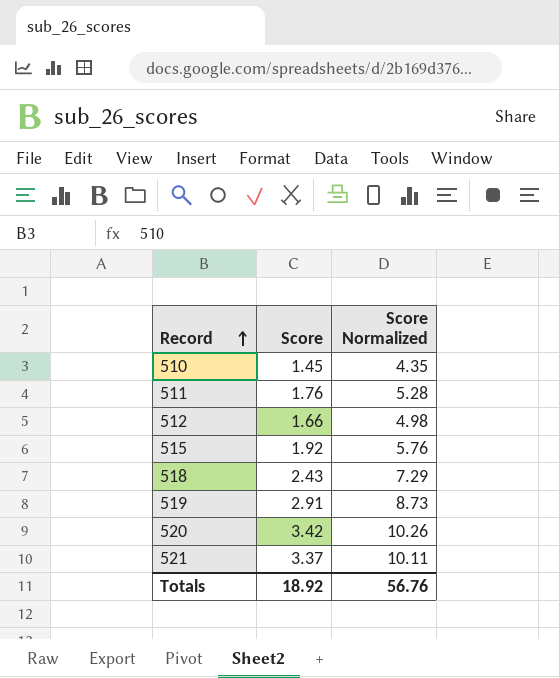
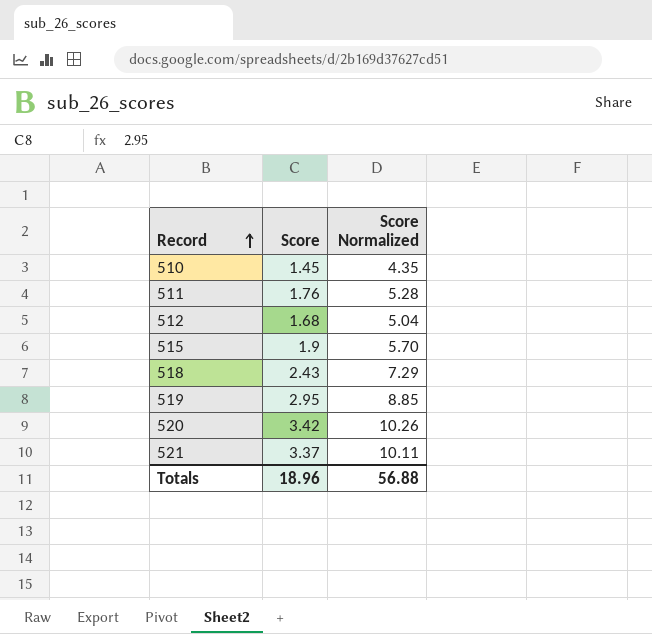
512 | Score: 1.66 -> 1.68
512 | Score Normalized: 4.98 -> 5.04
515 | Score: 1.92 -> 1.9
515 | Score Normalized: 5.76 -> 5.70
519 | Score: 2.91 -> 2.95
519 | Score Normalized: 8.73 -> 8.85
Totals | Score: 18.92 -> 18.96
Totals | Score Normalized: 56.76 -> 56.88

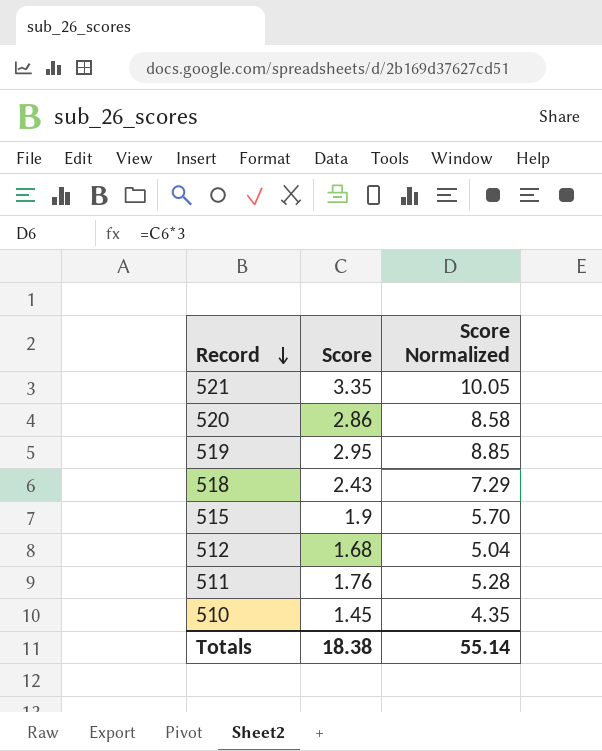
row order: Record ascending -> Record descending
521 | Score: 3.37 -> 3.35
521 | Score Normalized: 10.11 -> 10.05
520 | Score: 3.42 -> 2.86
520 | Score Normalized: 10.26 -> 8.58
Totals | Score: 18.96 -> 18.38
Totals | Score Normalized: 56.88 -> 55.14

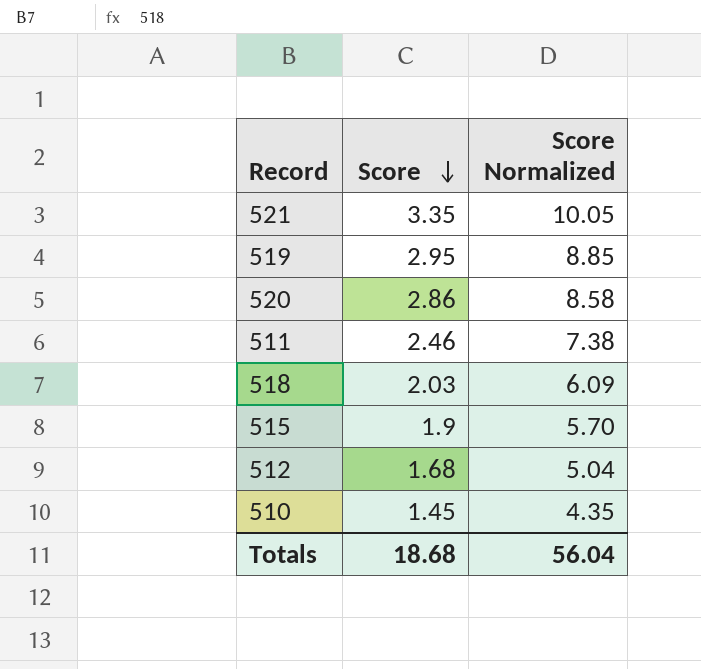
row order: Record descending -> Score descending
511 | Score: 1.76 -> 2.46
511 | Score Normalized: 5.28 -> 7.38
518 | Score: 2.43 -> 2.03
518 | Score Normalized: 7.29 -> 6.09
Totals | Score: 18.38 -> 18.68
Totals | Score Normalized: 55.14 -> 56.04

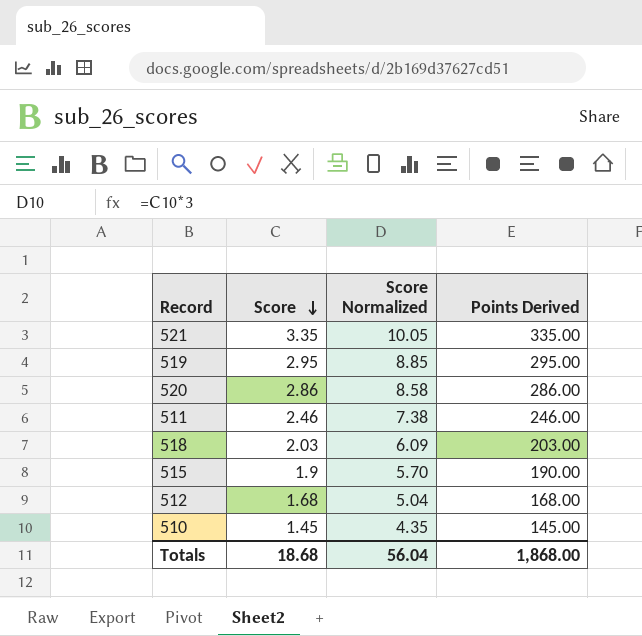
column Points Derived | formula: none -> [Score] * 100

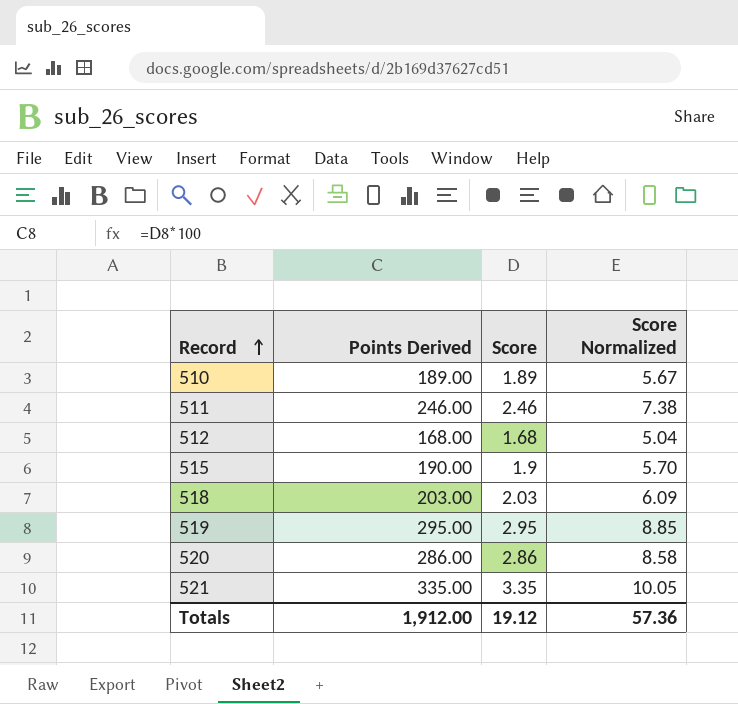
row order: Score descending -> Record ascending
column Points Derived | position: 4 -> 2
510 | Points Derived: 145.00 -> 189.00
510 | Score: 1.45 -> 1.89
510 | Score Normalized: 4.35 -> 5.67
Totals | Points Derived: 1,868.00 -> 1,912.00
Totals | Score: 18.68 -> 19.12
Totals | Score Normalized: 56.04 -> 57.36

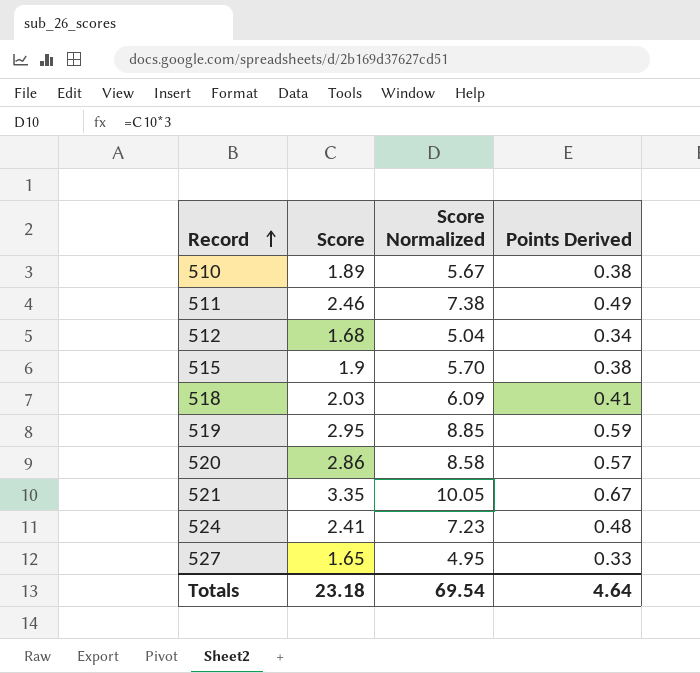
column Points Derived | formula: [Score] * 100 -> [Score] * 0.2
column Points Derived | position: 2 -> 4
row 524: none -> 2.41 | 7.23 | 0.48
row 527: none -> 1.65 | 4.95 | 0.33
Totals | Score: 19.12 -> 23.18
Totals | Score Normalized: 57.36 -> 69.54
Totals | Points Derived: 1,912.00 -> 4.64

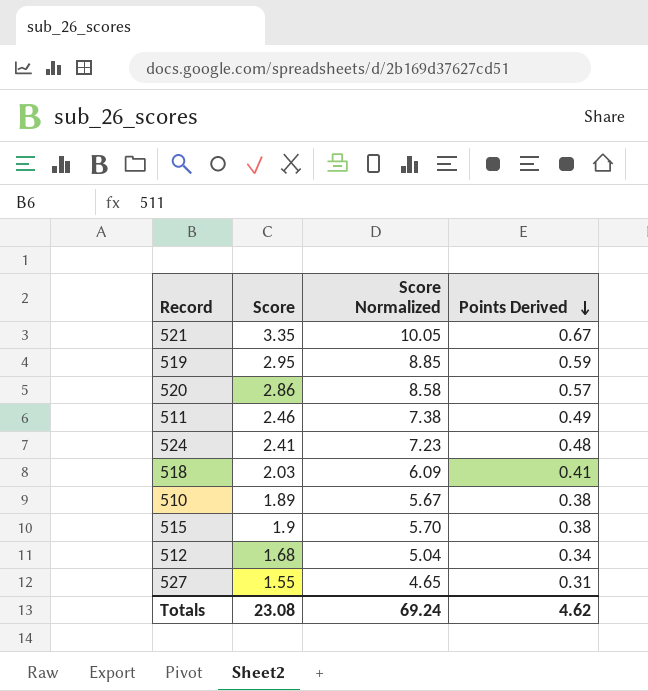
row order: Record ascending -> Points Derived descending
527 | Score: 1.65 -> 1.55
527 | Score Normalized: 4.95 -> 4.65
527 | Points Derived: 0.33 -> 0.31
Totals | Score: 23.18 -> 23.08
Totals | Score Normalized: 69.54 -> 69.24
Totals | Points Derived: 4.64 -> 4.62

